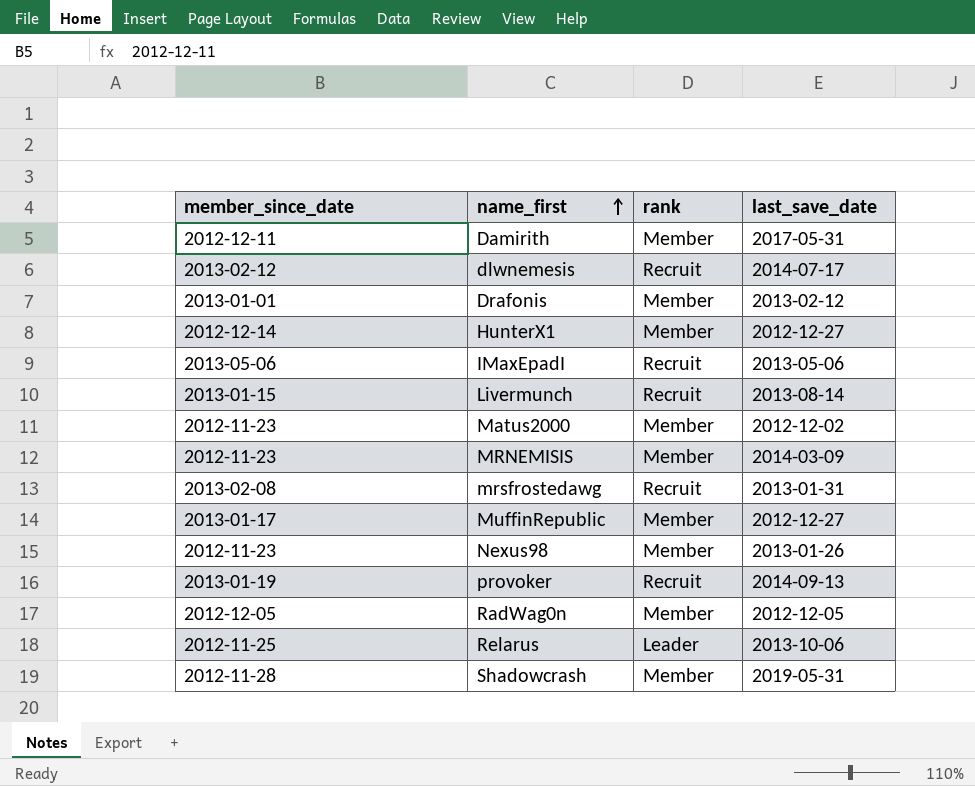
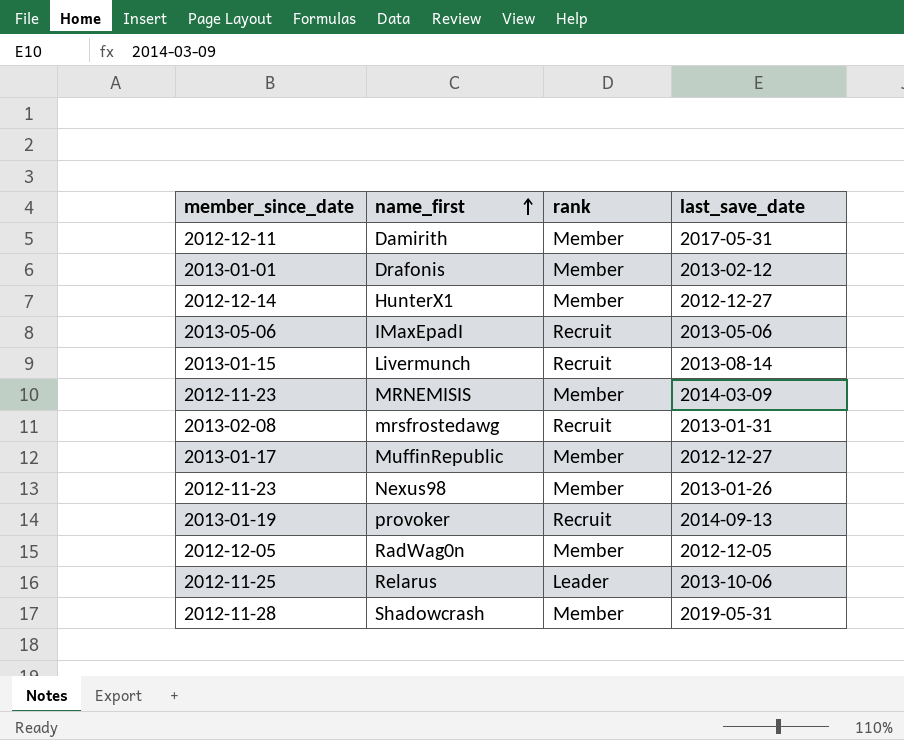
row dlwnemesis: 2013-02-12 | Recruit | 2014-07-17 -> none
row Matus2000: 2012-11-23 | Member | 2012-12-02 -> none

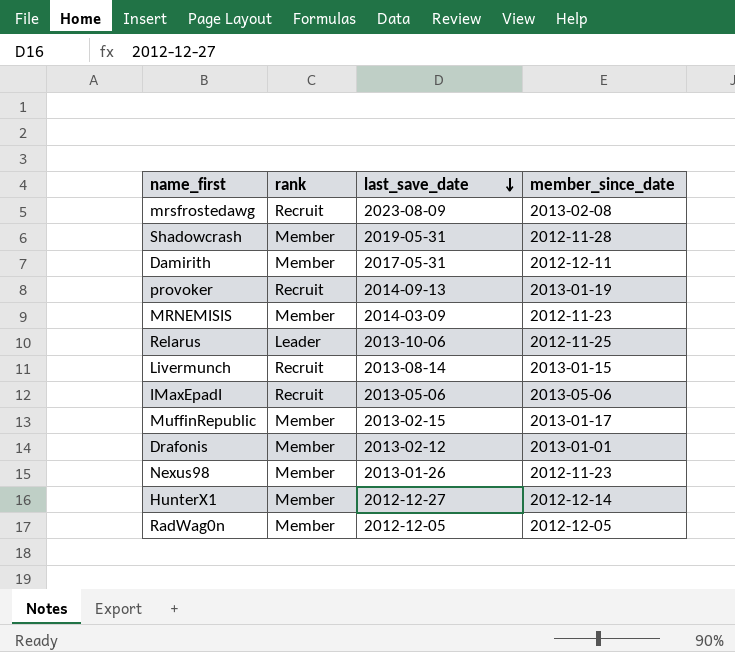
row order: name_first ascending -> last_save_date descending
column member_since_date | position: 1 -> 4
mrsfrostedawg | last_save_date: 2013-01-31 -> 2023-08-09
MuffinRepublic | last_save_date: 2012-12-27 -> 2013-02-15

